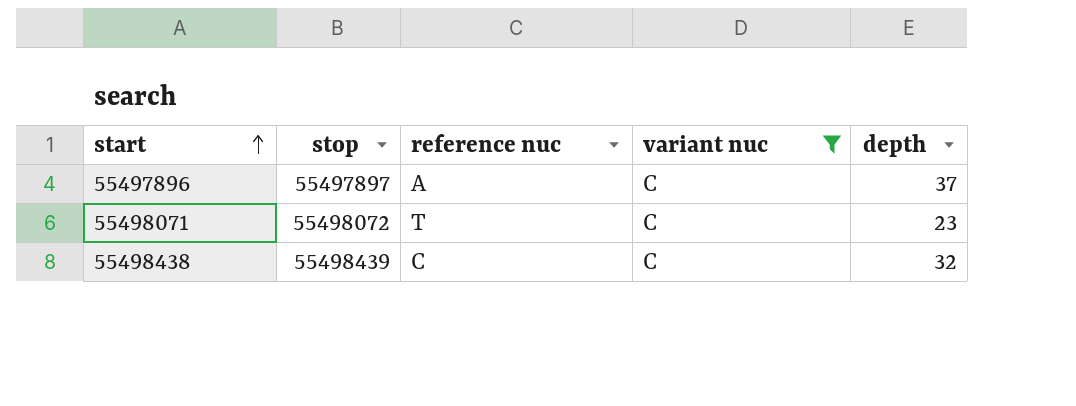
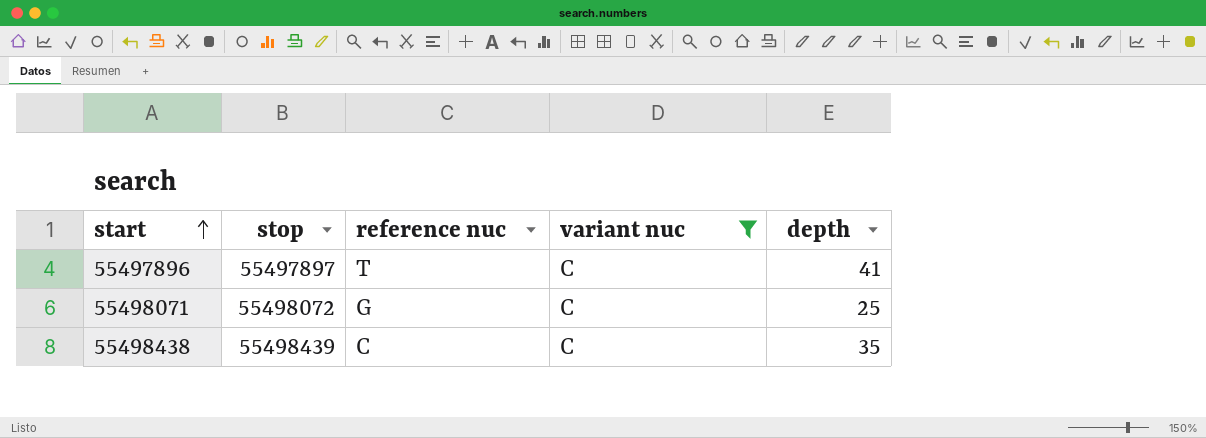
55497896 | reference nuc: A -> T
55497896 | depth: 37 -> 41
55498071 | reference nuc: T -> G
55498071 | depth: 23 -> 25
55498438 | depth: 32 -> 35

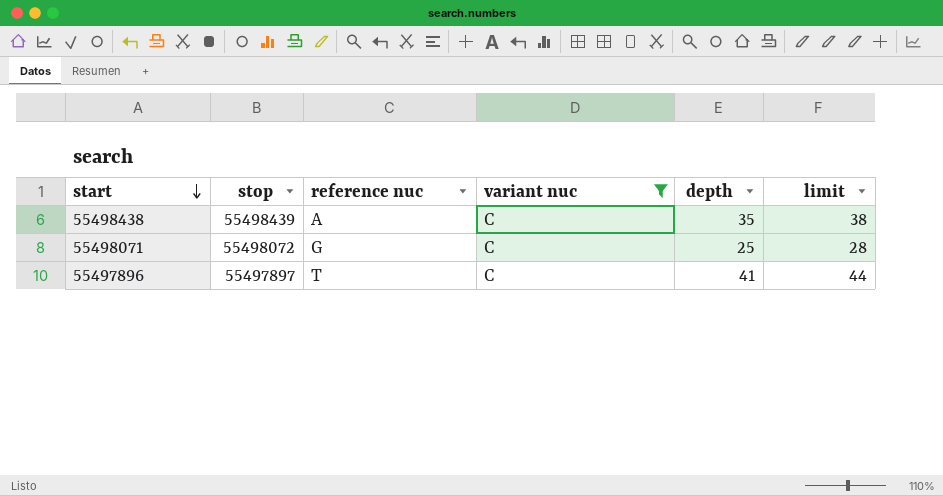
row order: start ascending -> start descending
column limit | formula: none -> [depth] + 3
55498438 | reference nuc: C -> A

